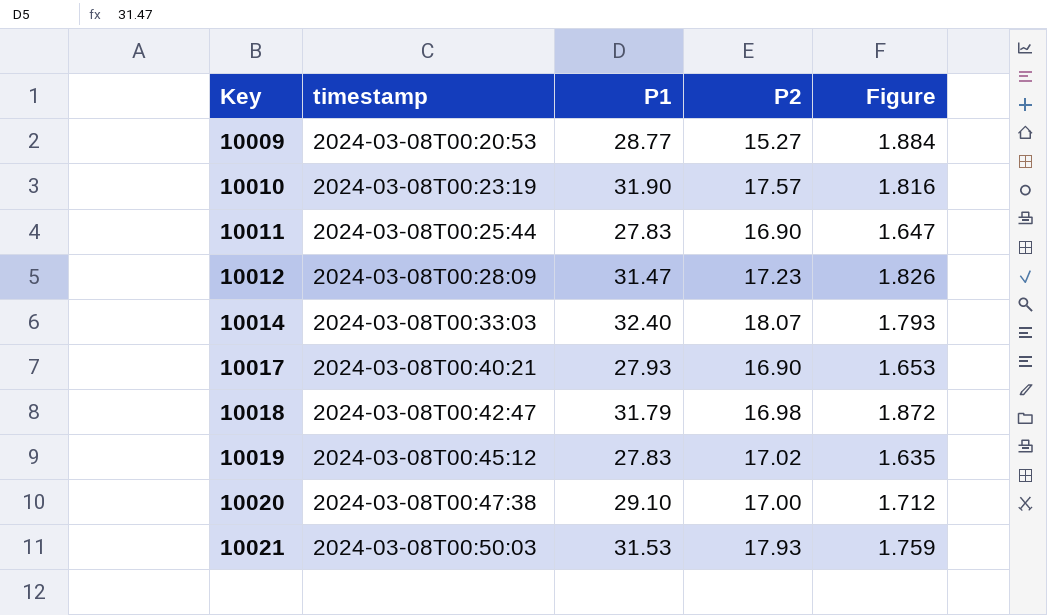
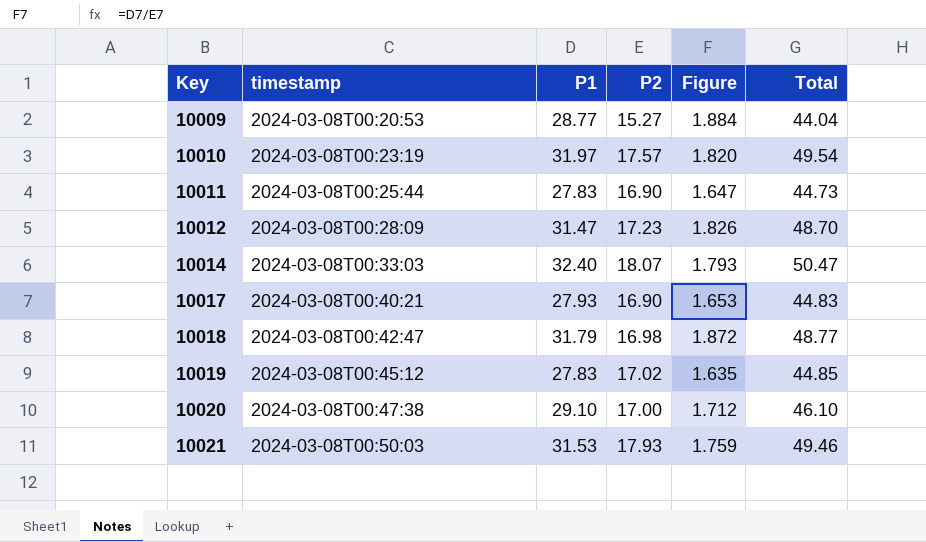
column Total | formula: none -> [P1] + [P2]
10010 | P1: 31.90 -> 31.97
10010 | Figure: 1.816 -> 1.820

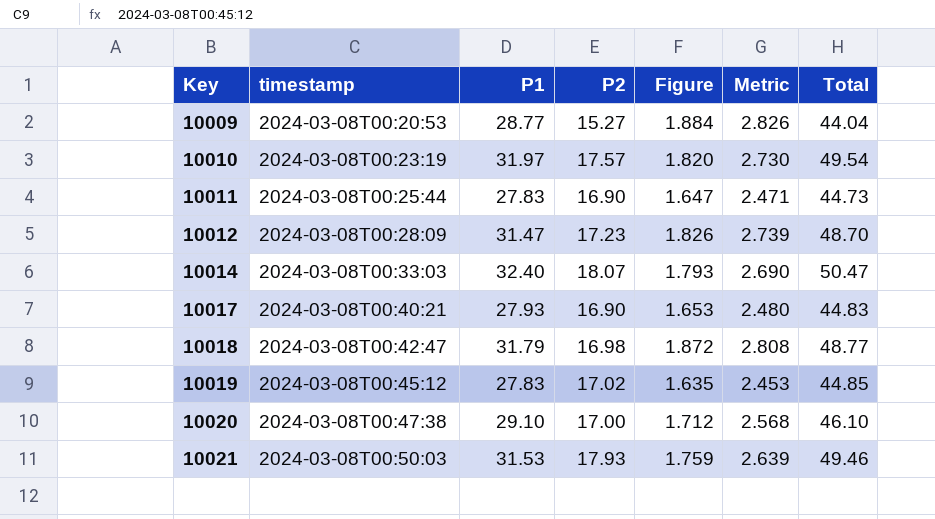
column Metric | formula: none -> [Figure] * 1.5

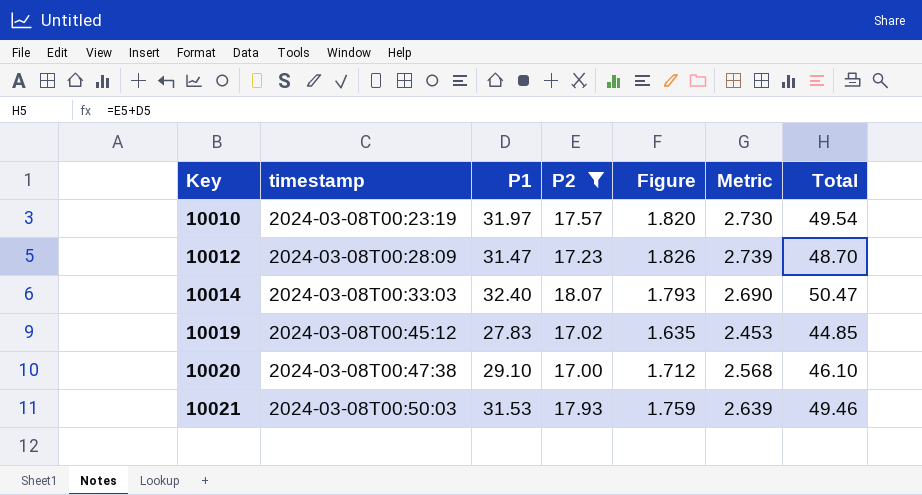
filter: none -> P2 >= 17.00

